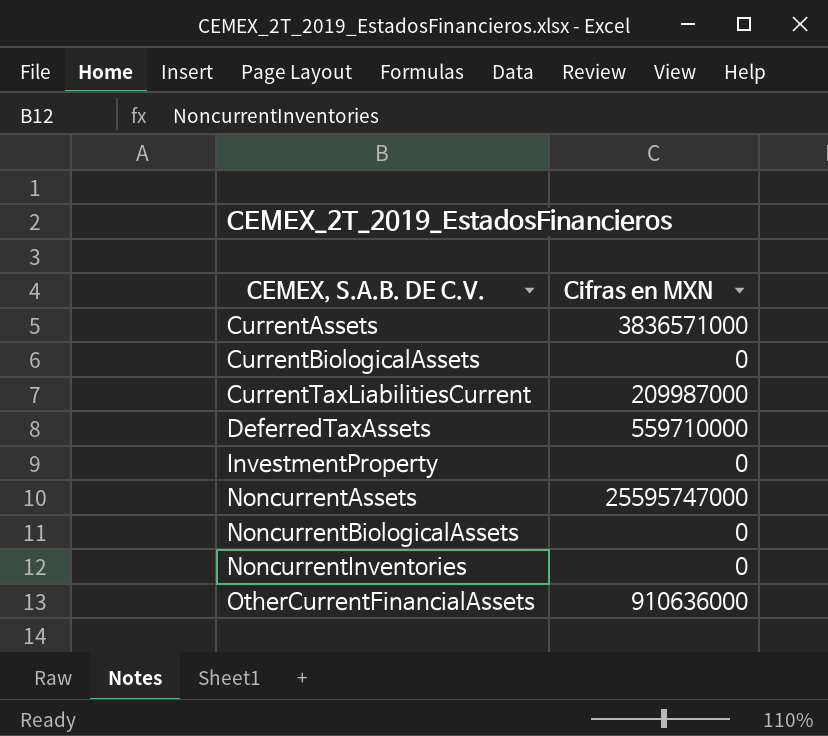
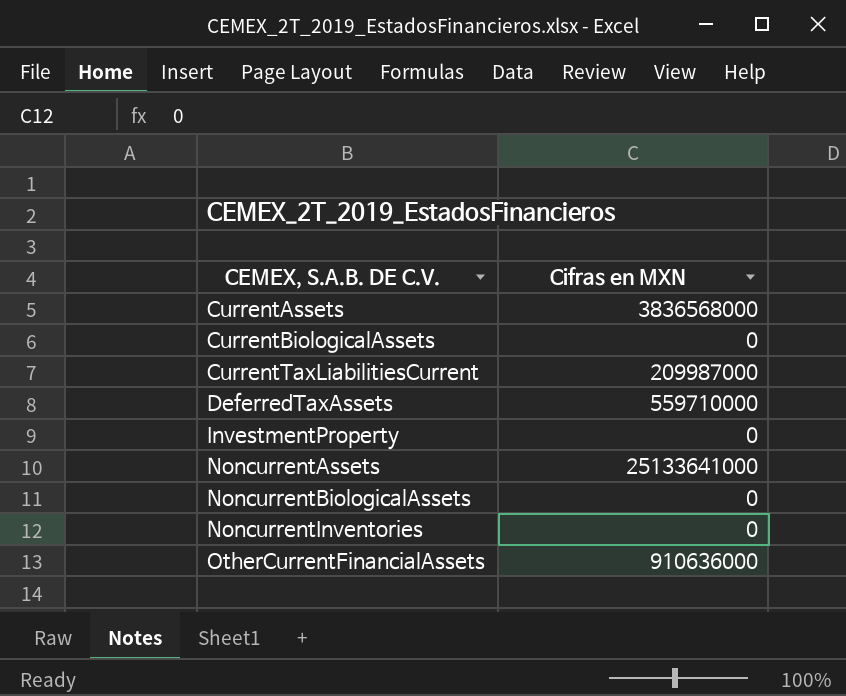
CurrentAssets | Cifras en MXN: 3836571000 -> 3836568000
NoncurrentAssets | Cifras en MXN: 25595747000 -> 25133641000

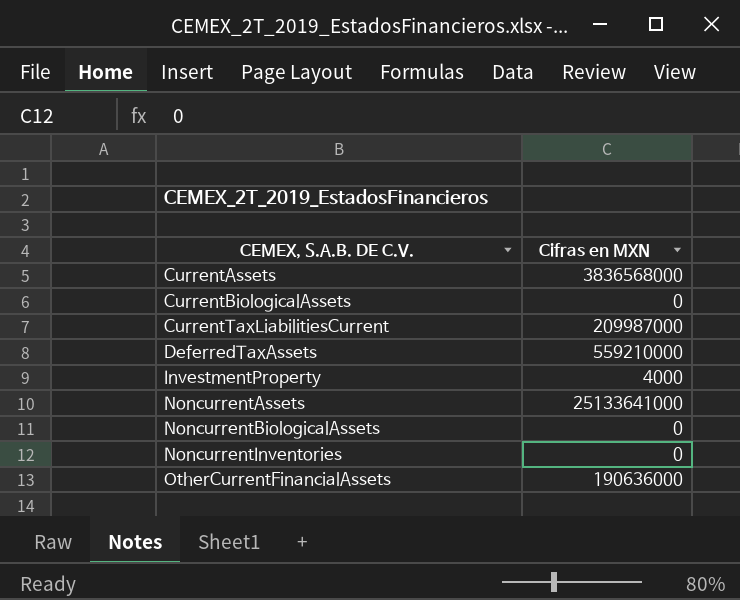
DeferredTaxAssets | Cifras en MXN: 559710000 -> 559210000
InvestmentProperty | Cifras en MXN: 0 -> 4000
OtherCurrentFinancialAssets | Cifras en MXN: 910636000 -> 190636000

